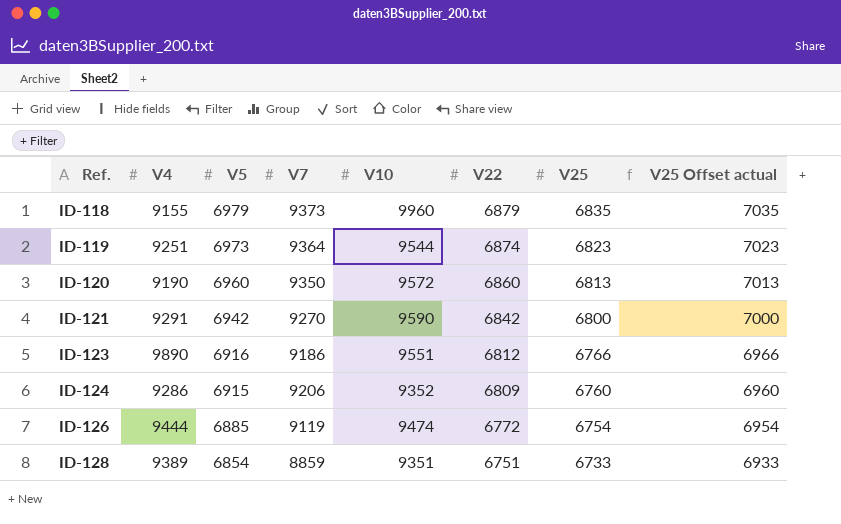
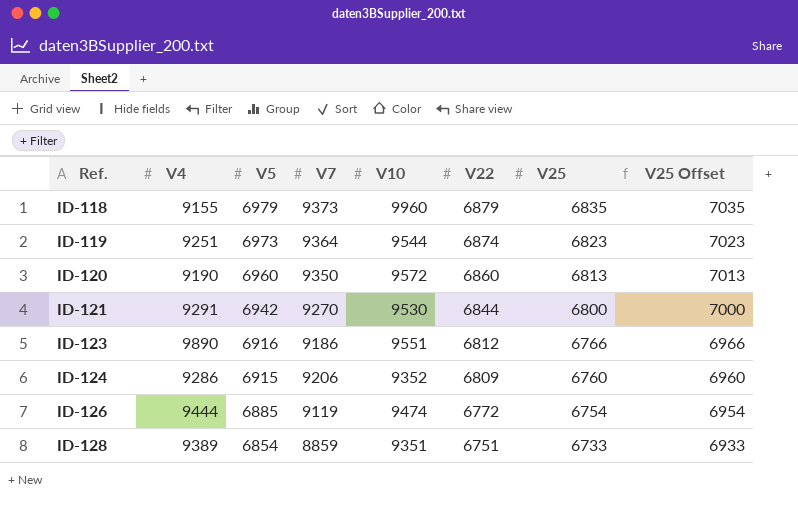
column name: V25 Offset actual -> V25 Offset
ID-121 | V10: 9590 -> 9530
ID-121 | V22: 6842 -> 6844

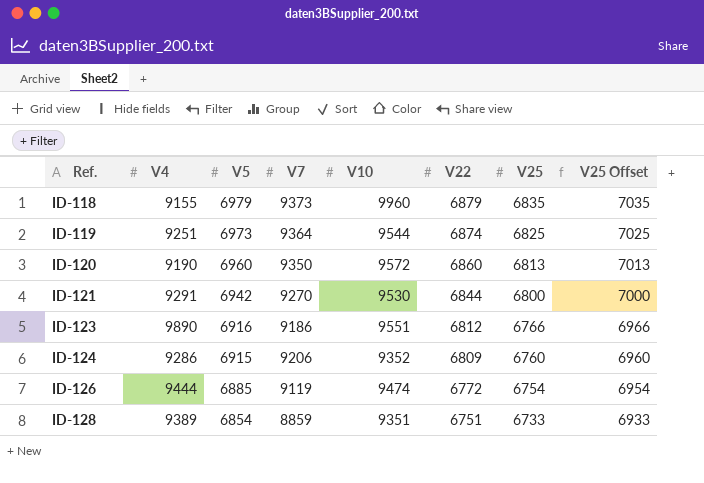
ID-119 | V25: 6823 -> 6825
ID-119 | V25 Offset: 7023 -> 7025

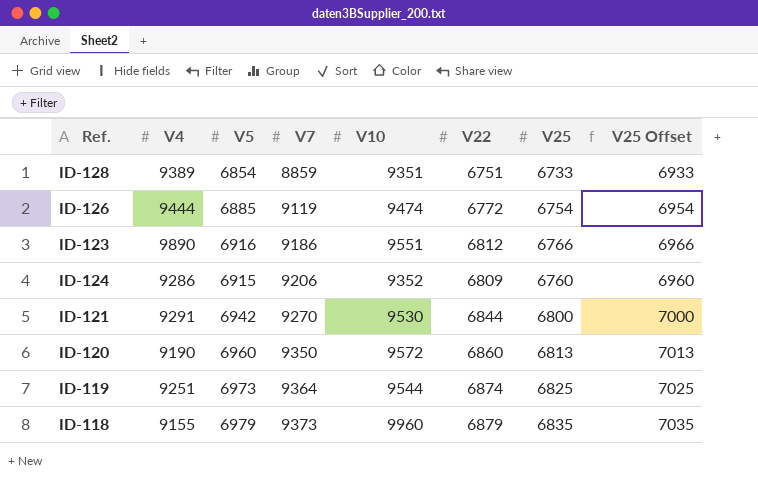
row order: Ref. ascending -> V7 ascending

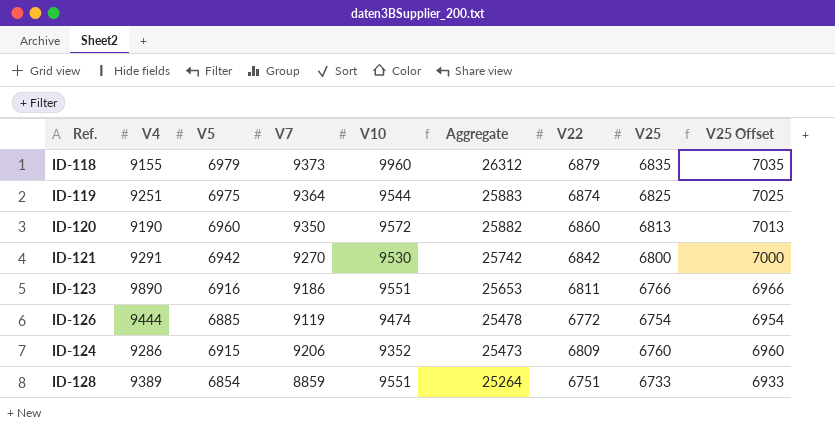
row order: V7 ascending -> Aggregate descending
column Aggregate | formula: none -> [V5] + [V7] + [V10]
ID-119 | V5: 6973 -> 6975
ID-121 | V22: 6844 -> 6842
ID-123 | V22: 6812 -> 6811
ID-128 | V10: 9351 -> 9551

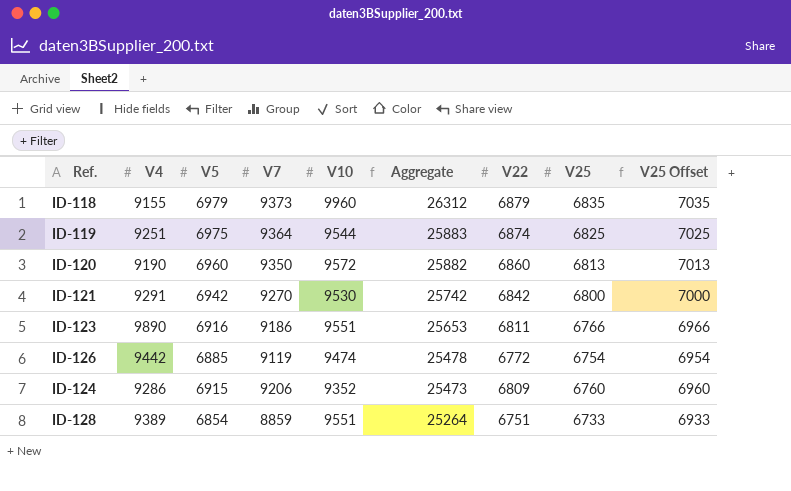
ID-126 | V4: 9444 -> 9442

